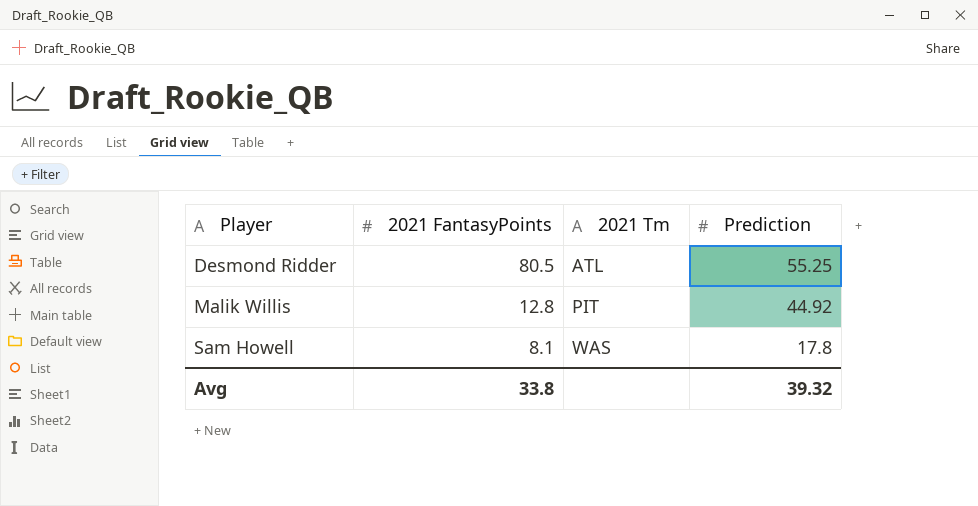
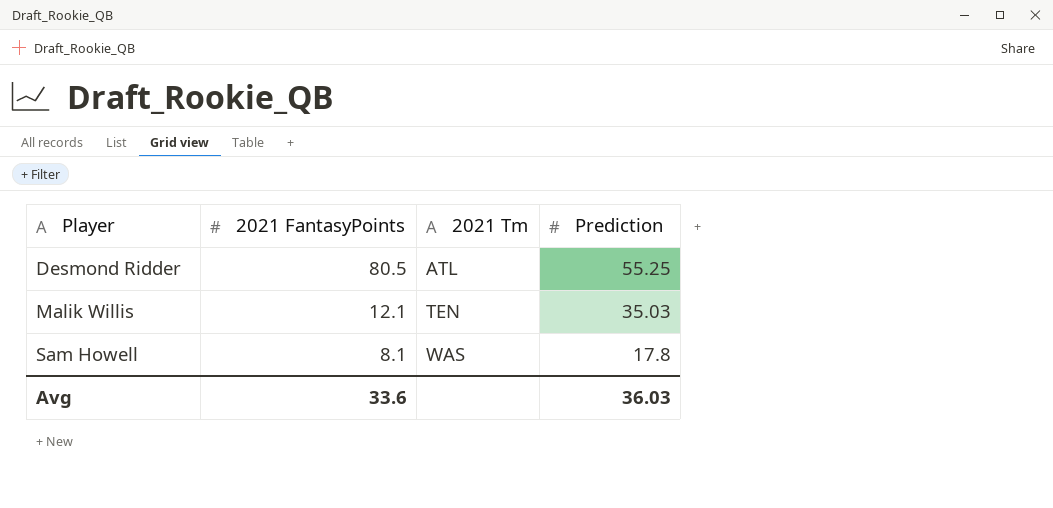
Malik Willis | 2021 FantasyPoints: 12.8 -> 12.1
Malik Willis | 2021 Tm: PIT -> TEN
Malik Willis | Prediction: 44.92 -> 35.03
Avg | 2021 FantasyPoints: 33.8 -> 33.6
Avg | Prediction: 39.32 -> 36.03

